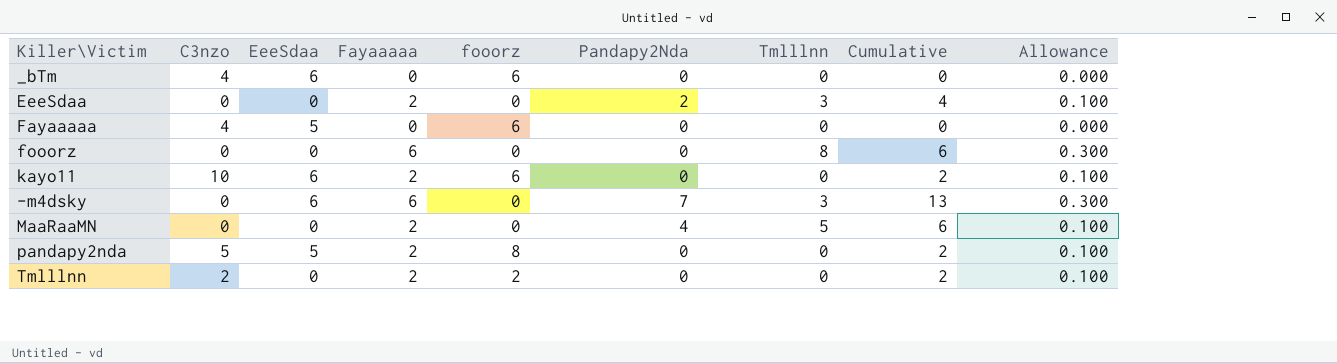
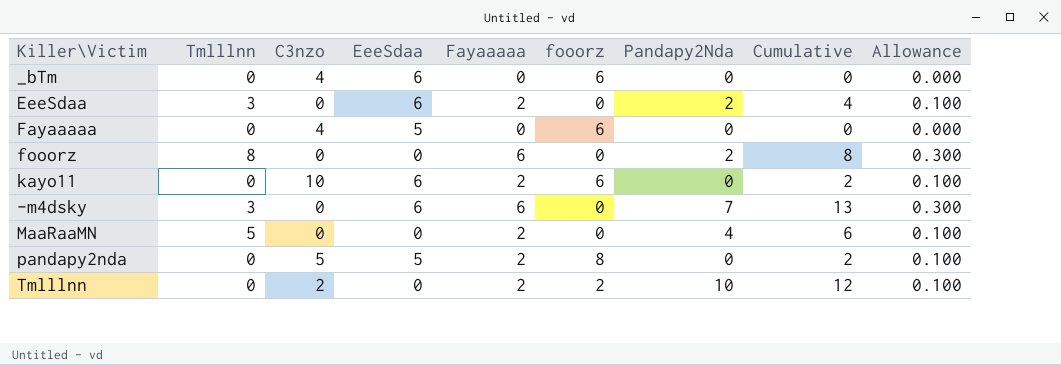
column Tmlllnn | position: 7 -> 2
EeeSdaa | EeeSdaa: 0 -> 6
fooorz | Pandapy2Nda: 0 -> 2
fooorz | Cumulative: 6 -> 8
Tmlllnn | Pandapy2Nda: 0 -> 10
Tmlllnn | Cumulative: 2 -> 12

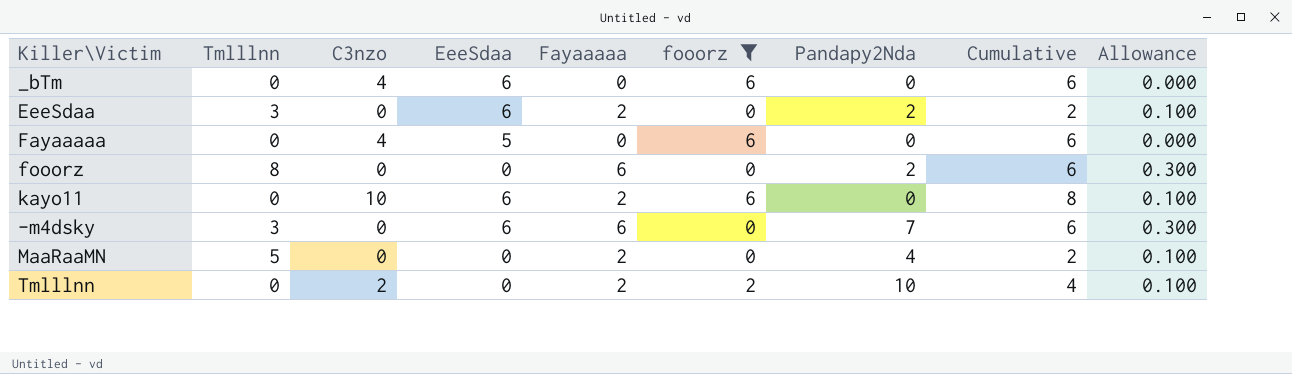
filter: none -> fooorz != 8
column Cumulative | formula: [Fayaaaaa] + [Pandapy2Nda] -> [Fayaaaaa] + [fooorz]

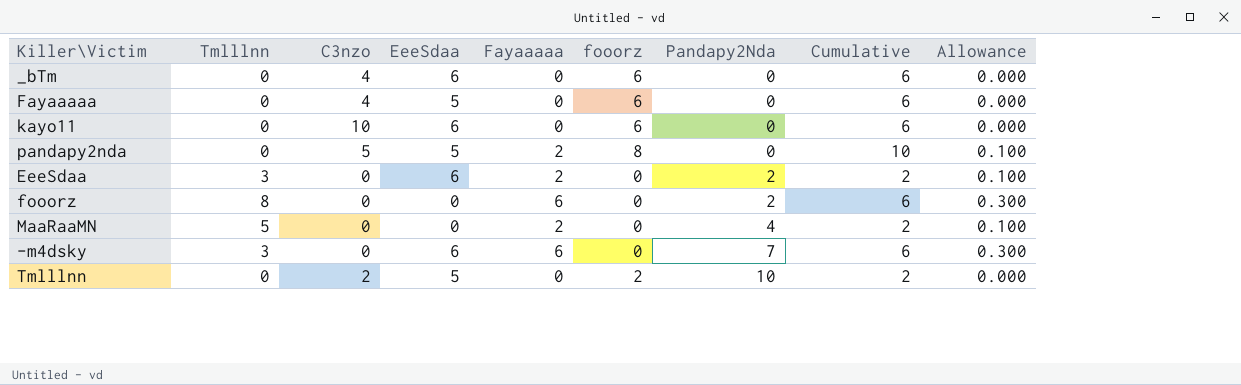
filter: fooorz != 8 -> none
row order: none -> Pandapy2Nda ascending
kayo11 | Fayaaaaa: 2 -> 0
kayo11 | Cumulative: 8 -> 6
kayo11 | Allowance: 0.100 -> 0.000
Tmlllnn | EeeSdaa: 0 -> 5
Tmlllnn | Fayaaaaa: 2 -> 0
Tmlllnn | Cumulative: 4 -> 2
Tmlllnn | Allowance: 0.100 -> 0.000

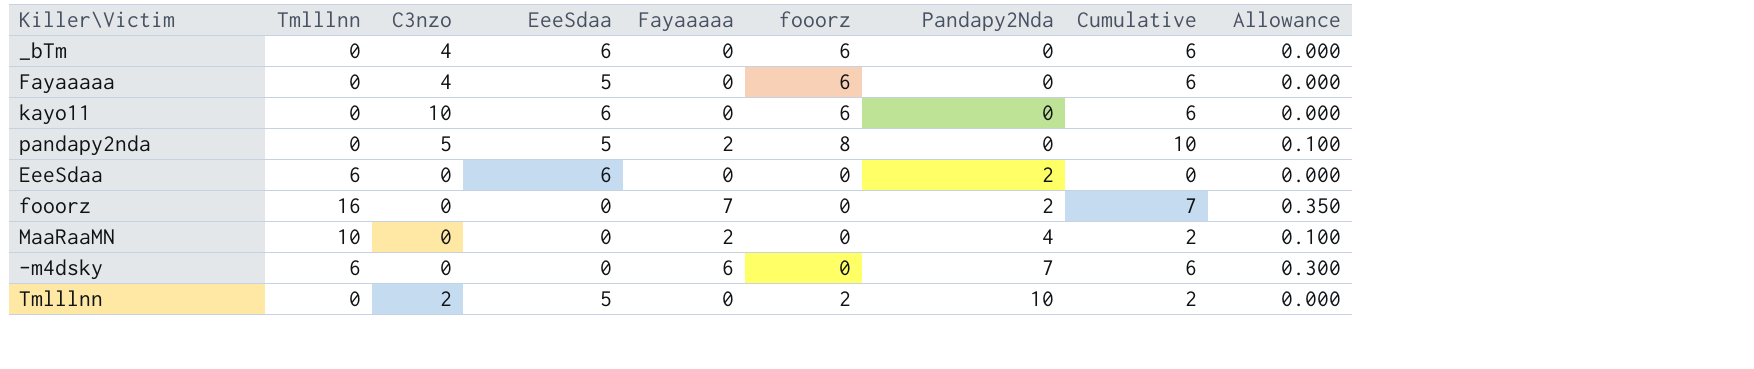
EeeSdaa | Tmlllnn: 3 -> 6
EeeSdaa | Fayaaaaa: 2 -> 0
EeeSdaa | Cumulative: 2 -> 0
EeeSdaa | Allowance: 0.100 -> 0.000
fooorz | Tmlllnn: 8 -> 16
fooorz | Fayaaaaa: 6 -> 7
fooorz | Cumulative: 6 -> 7
fooorz | Allowance: 0.300 -> 0.350
MaaRaaMN | Tmlllnn: 5 -> 10
-m4dsky | Tmlllnn: 3 -> 6
-m4dsky | EeeSdaa: 6 -> 0

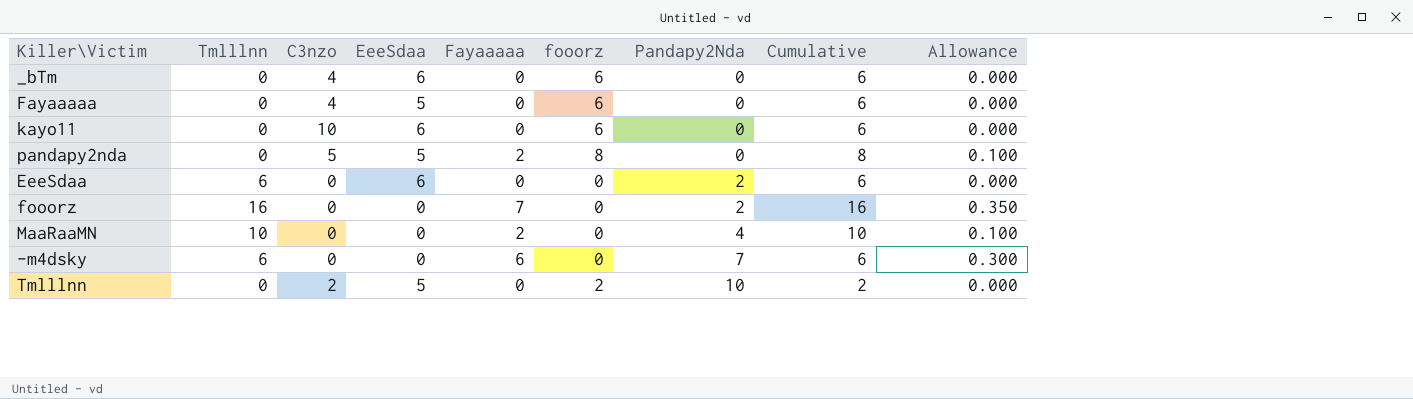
column Cumulative | formula: [Fayaaaaa] + [fooorz] -> [Tmlllnn] + [fooorz]

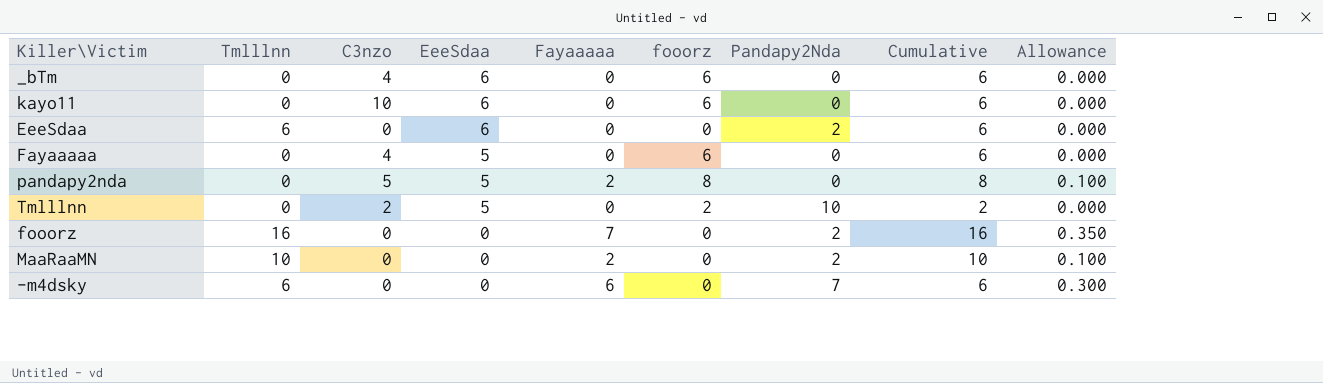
row order: Pandapy2Nda ascending -> EeeSdaa descending
MaaRaaMN | Pandapy2Nda: 4 -> 2

